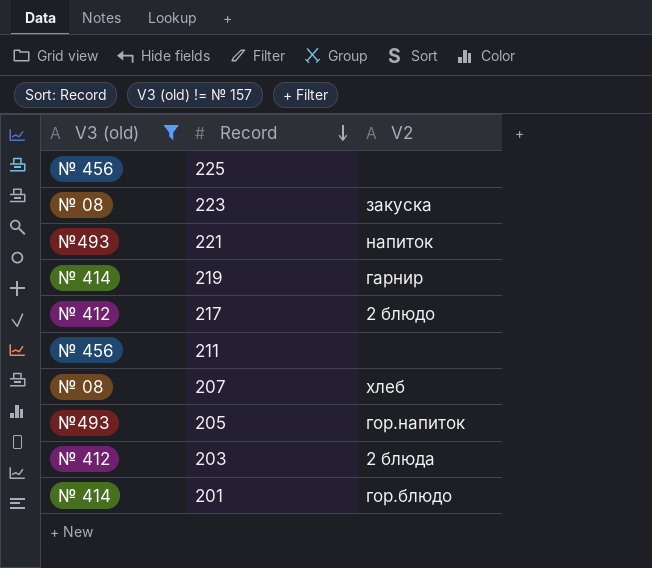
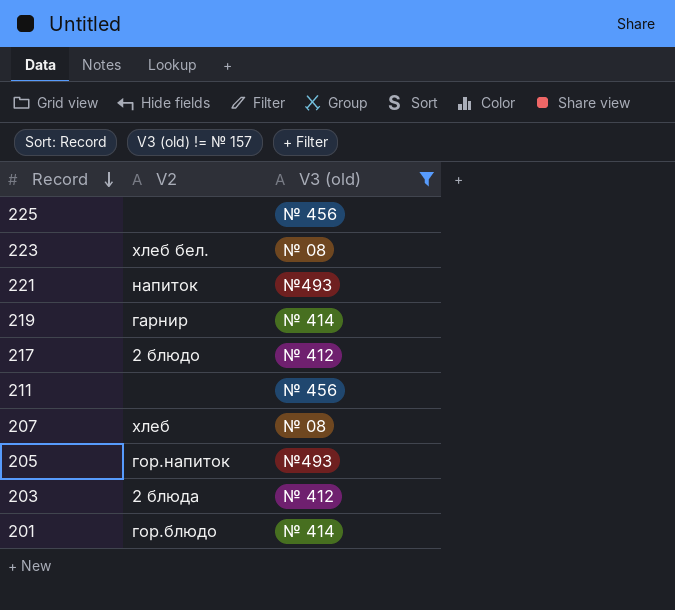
column V3 (old) | position: 1 -> 3
223 | V2: закуска -> хлеб бел.

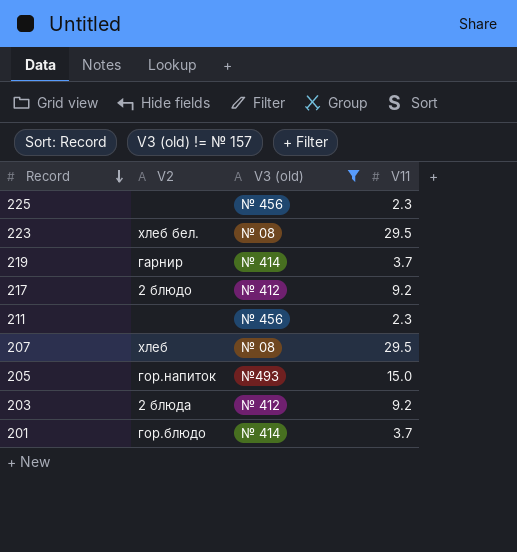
column V11 | position: none -> 4
row 221: напиток | №493 -> none

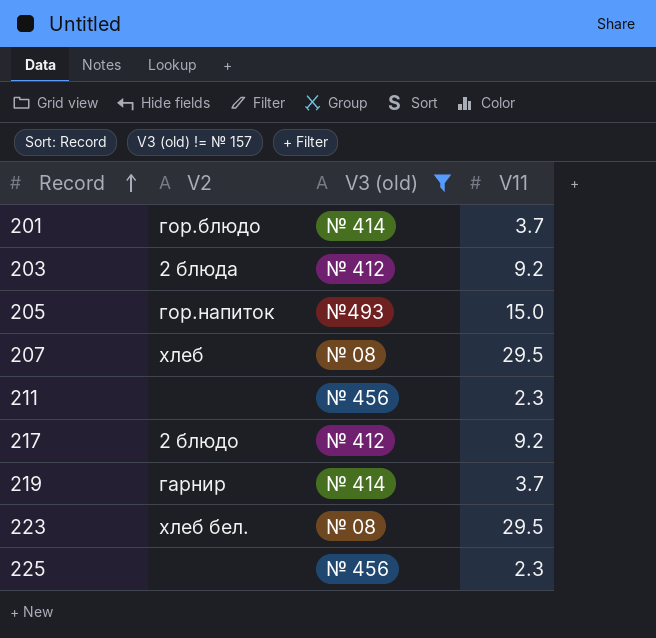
row order: Record descending -> Record ascending

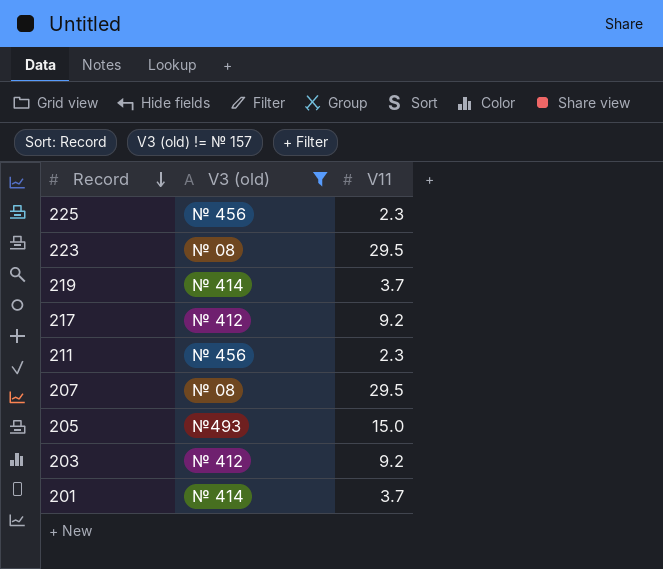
row order: Record ascending -> Record descending
column V2 | position: 2 -> none

